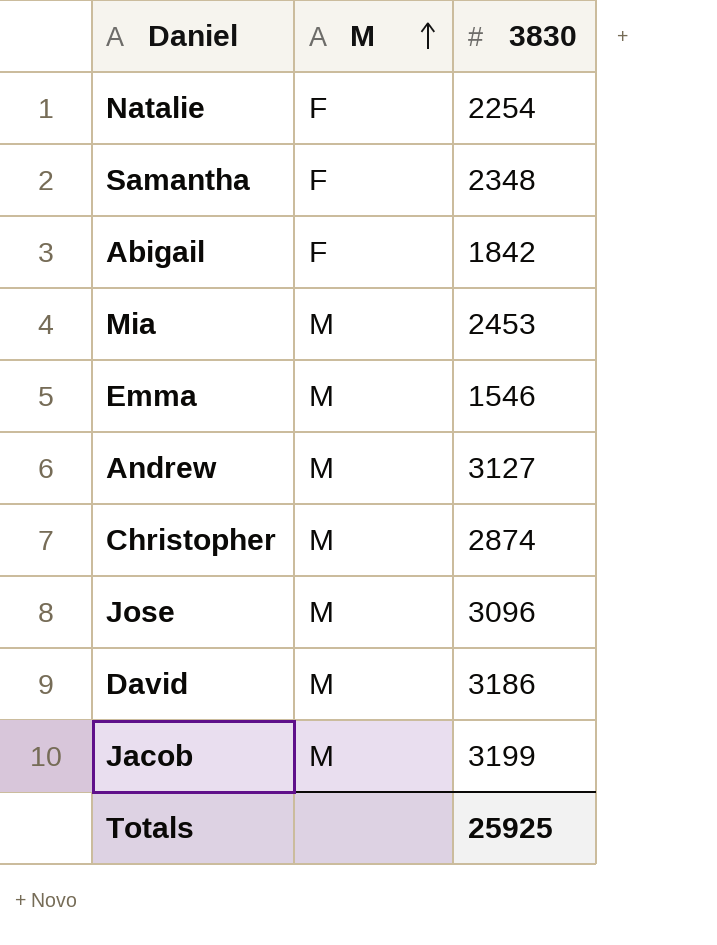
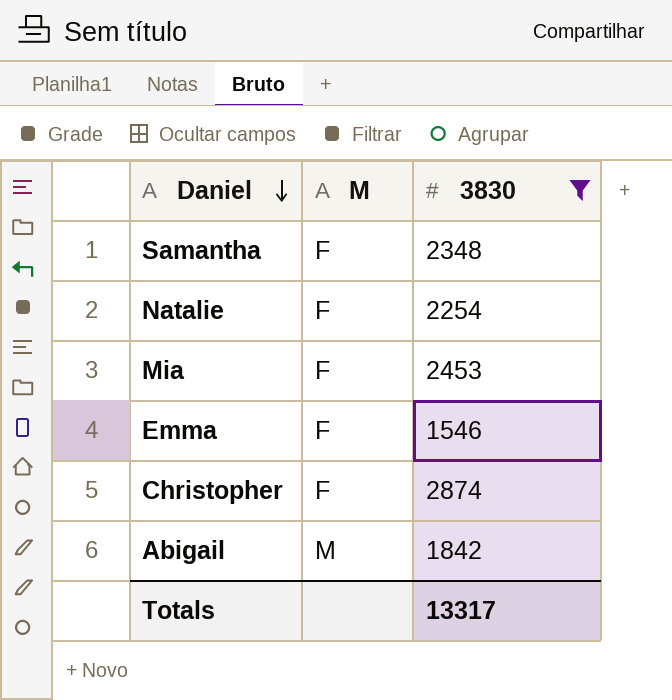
filter: none -> 3830 <= 2874
row order: M ascending -> Daniel descending
Mia | M: M -> F
Emma | M: M -> F
Christopher | M: M -> F
Abigail | M: F -> M
Totals | 3830: 25925 -> 13317

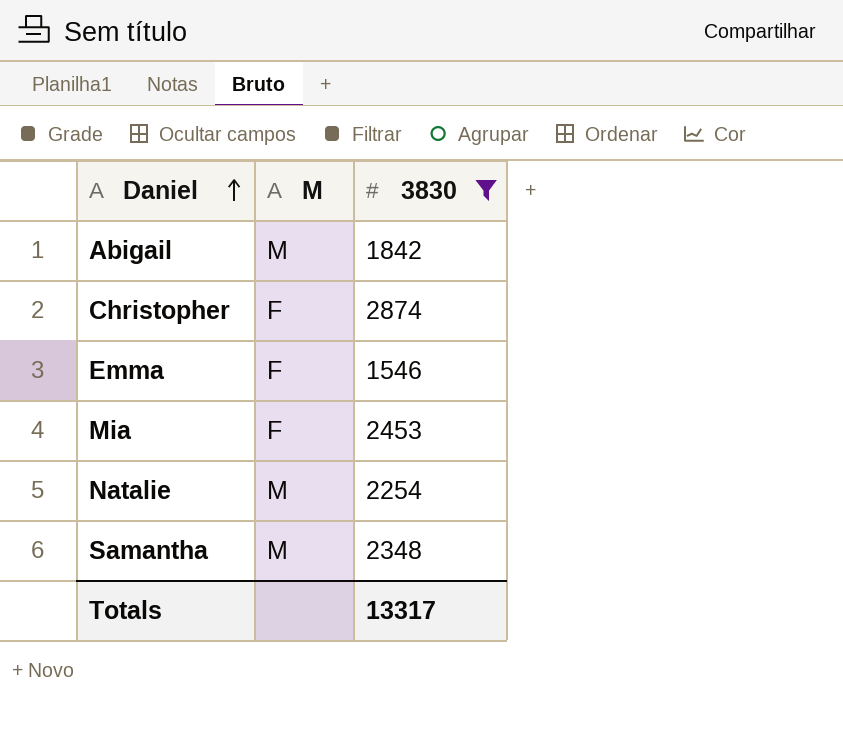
row order: Daniel descending -> Daniel ascending
Natalie | M: F -> M
Samantha | M: F -> M

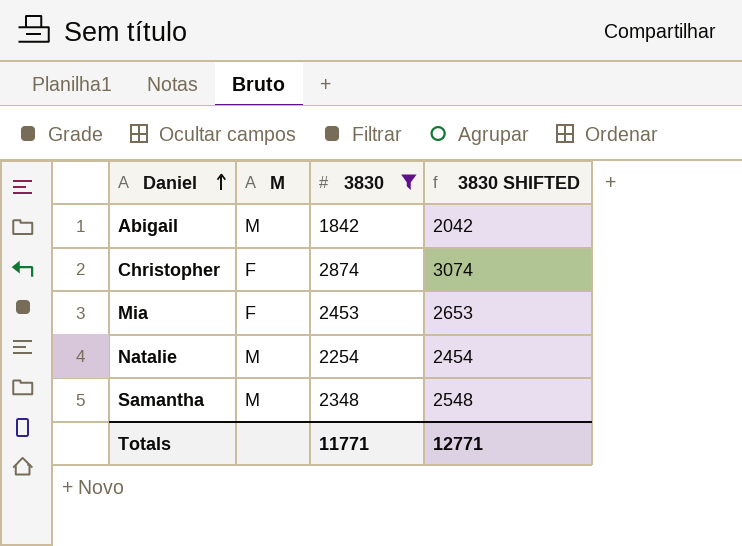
column 3830 SHIFTED | formula: none -> [3830] + 200
row Emma: F | 1546 -> none
Totals | 3830: 13317 -> 11771

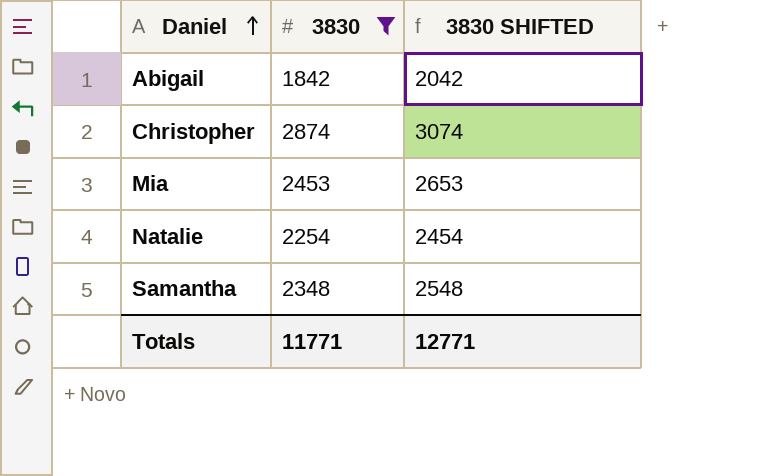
column M | position: 2 -> none

